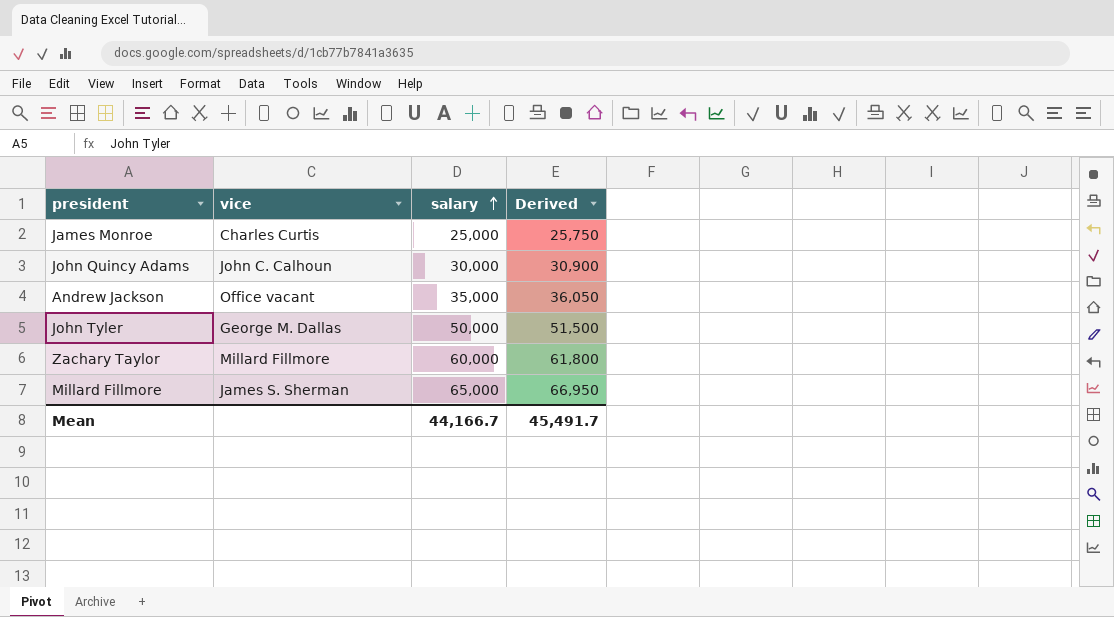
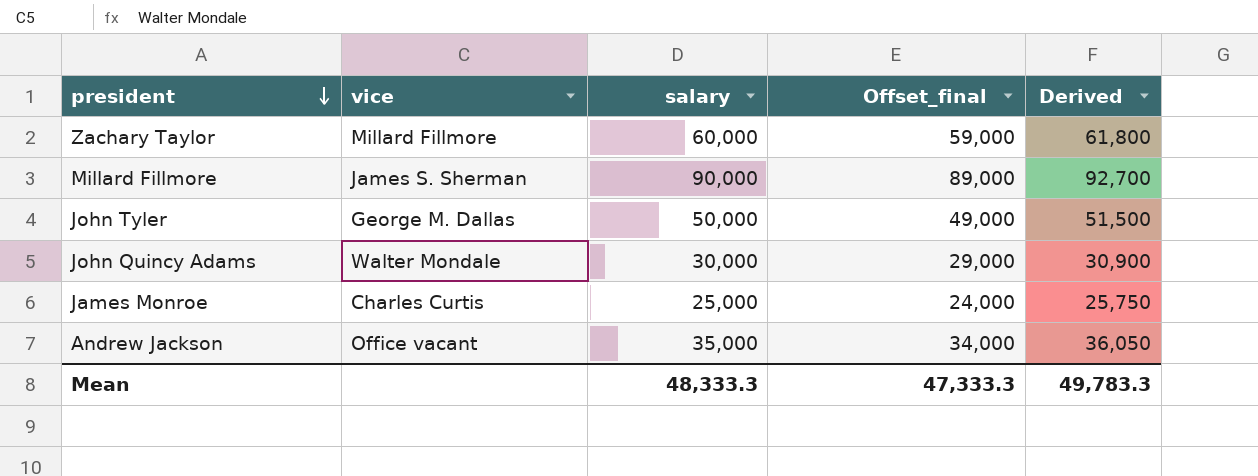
row order: salary ascending -> president descending
column Offset_final | formula: none -> [salary] - 1000
Millard Fillmore | salary: 65,000 -> 90,000
Millard Fillmore | Derived: 66,950 -> 92,700
John Quincy Adams | vice: John C. Calhoun -> Walter Mondale
Mean | salary: 44,166.7 -> 48,333.3
Mean | Derived: 45,491.7 -> 49,783.3

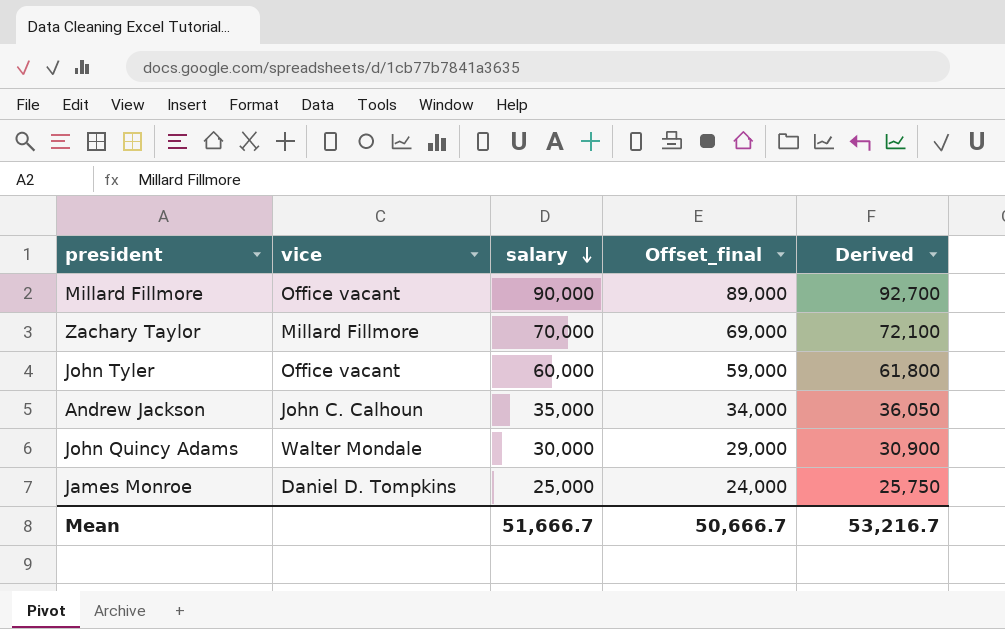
row order: president descending -> salary descending
Millard Fillmore | vice: James S. Sherman -> Office vacant
Zachary Taylor | salary: 60,000 -> 70,000
Zachary Taylor | Offset_final: 59,000 -> 69,000
Zachary Taylor | Derived: 61,800 -> 72,100
John Tyler | vice: George M. Dallas -> Office vacant
John Tyler | salary: 50,000 -> 60,000
John Tyler | Offset_final: 49,000 -> 59,000
John Tyler | Derived: 51,500 -> 61,800
Andrew Jackson | vice: Office vacant -> John C. Calhoun
James Monroe | vice: Charles Curtis -> Daniel D. Tompkins
Mean | salary: 48,333.3 -> 51,666.7
Mean | Offset_final: 47,333.3 -> 50,666.7
Mean | Derived: 49,783.3 -> 53,216.7

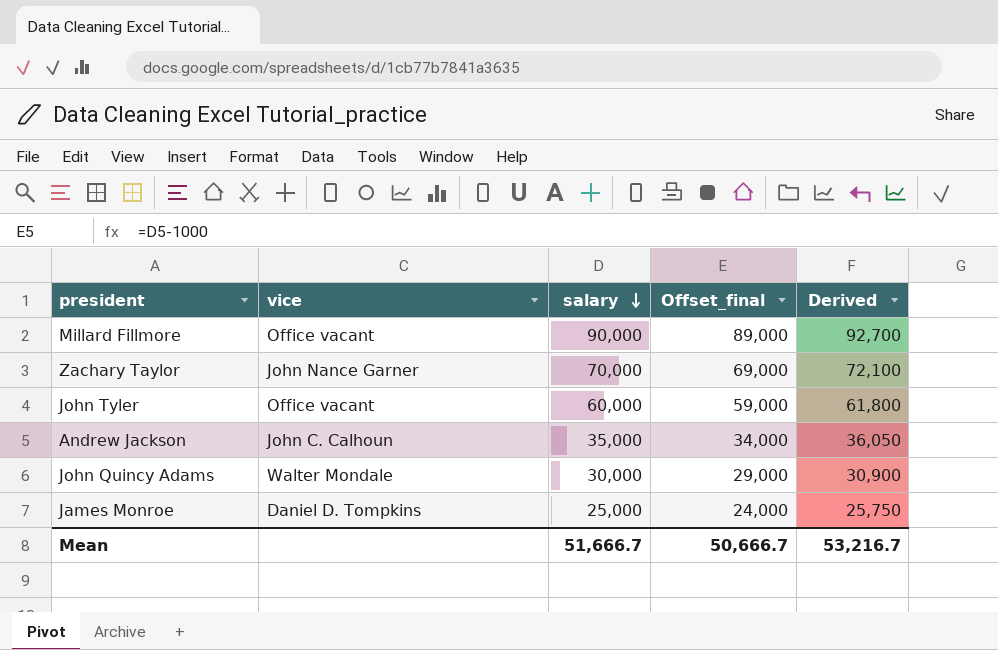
Zachary Taylor | vice: Millard Fillmore -> John Nance Garner

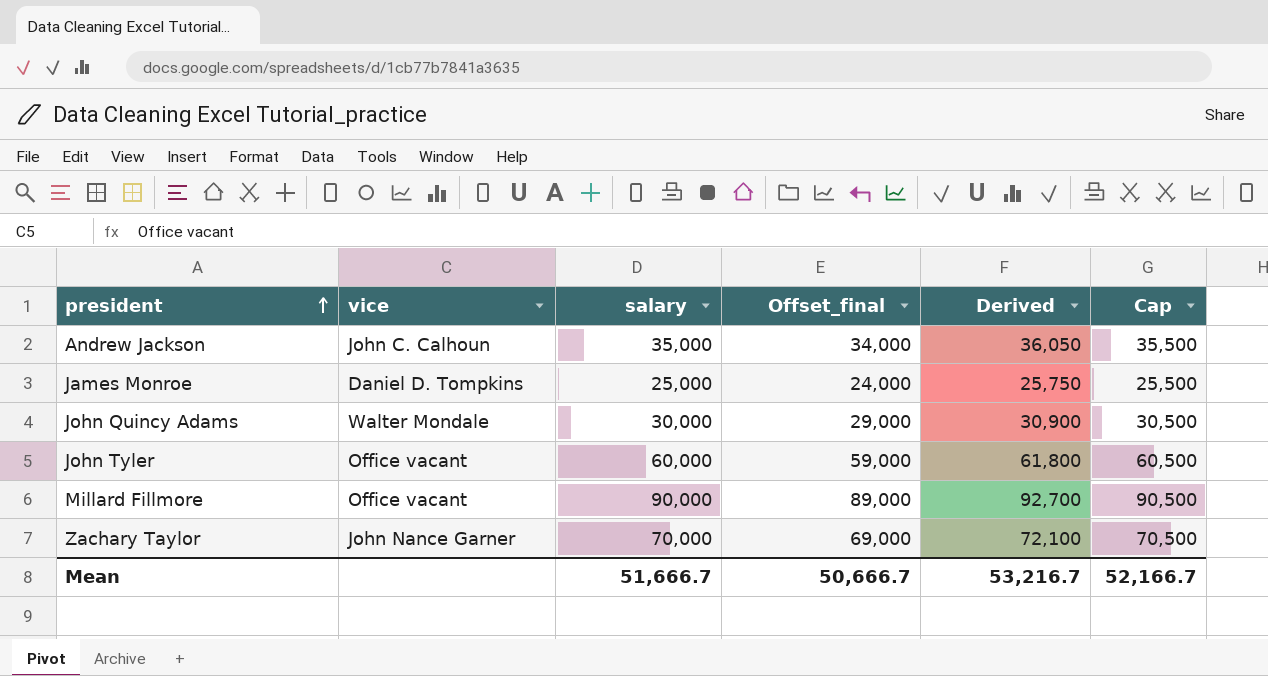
row order: salary descending -> president ascending
column Cap | formula: none -> [salary] + 500

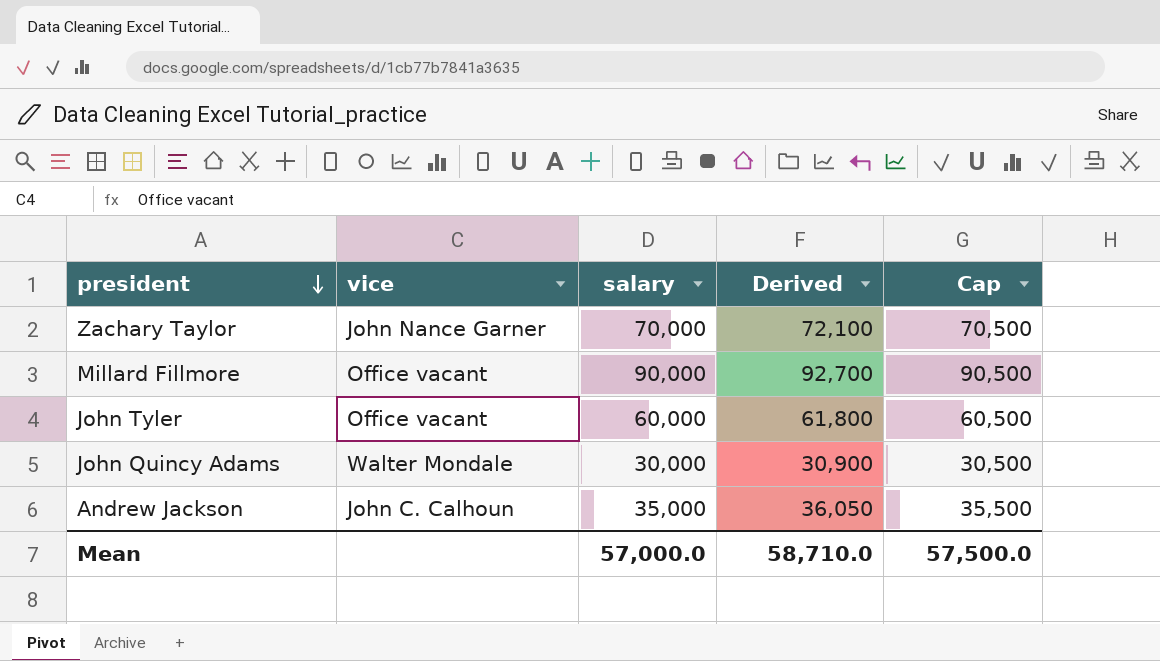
row order: president ascending -> president descending
column Offset_final | formula: [salary] - 1000 -> none
row James Monroe: Daniel D. Tompkins | 25,000 | 24,000 | 25,750 | 25,500 -> none
Mean | salary: 51,666.7 -> 57,000.0
Mean | Derived: 53,216.7 -> 58,710.0
Mean | Cap: 52,166.7 -> 57,500.0

